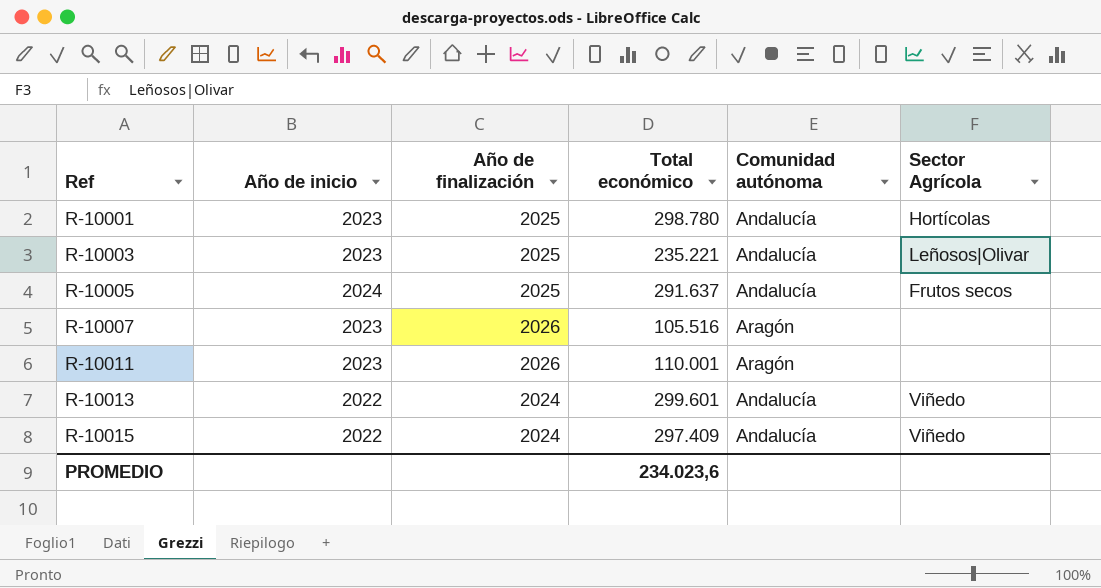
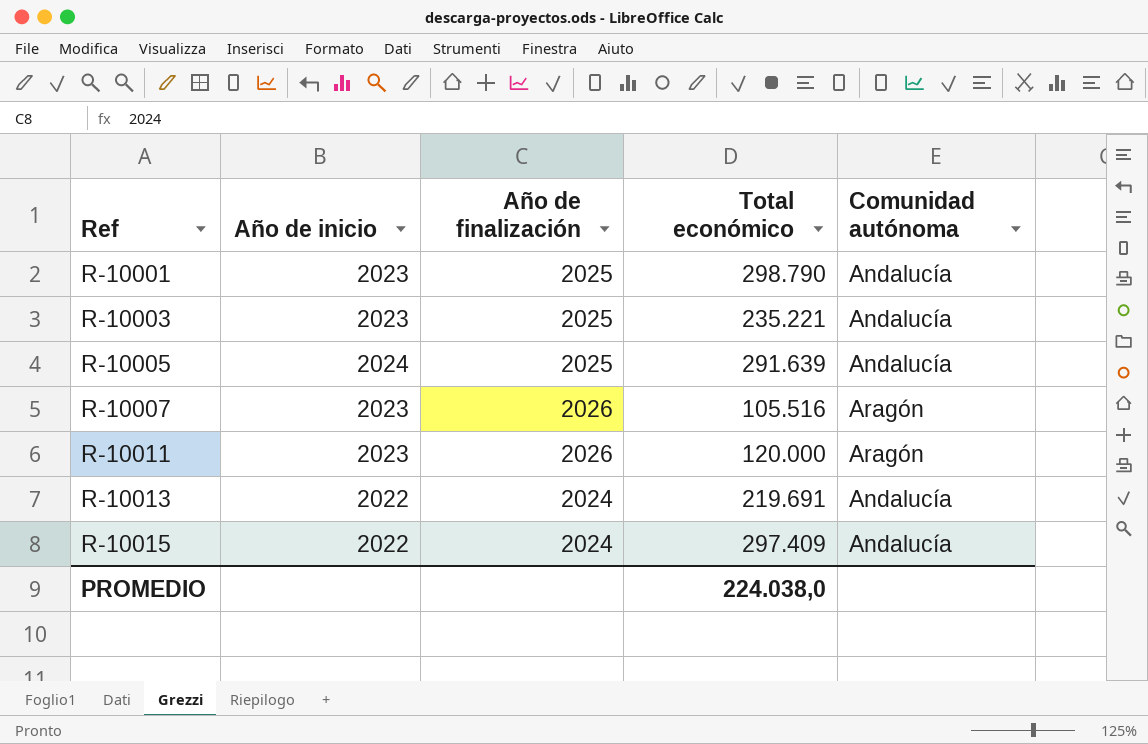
column Sector Agrícola | position: 6 -> none
R-10001 | Total económico: 298.780 -> 298.790
R-10005 | Total económico: 291.637 -> 291.639
R-10011 | Total económico: 110.001 -> 120.000
R-10013 | Total económico: 299.601 -> 219.691
PROMEDIO | Total económico: 234.023,6 -> 224.038,0

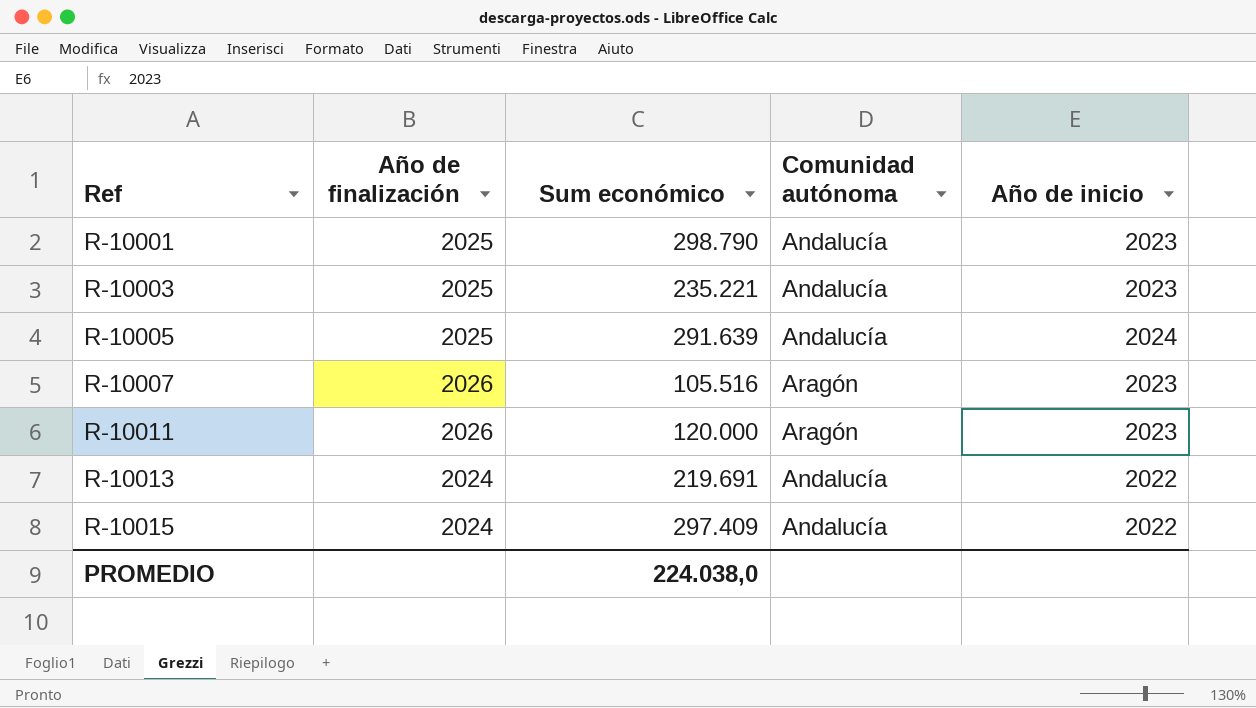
column name: Total económico -> Sum económico
column Año de inicio | position: 2 -> 5

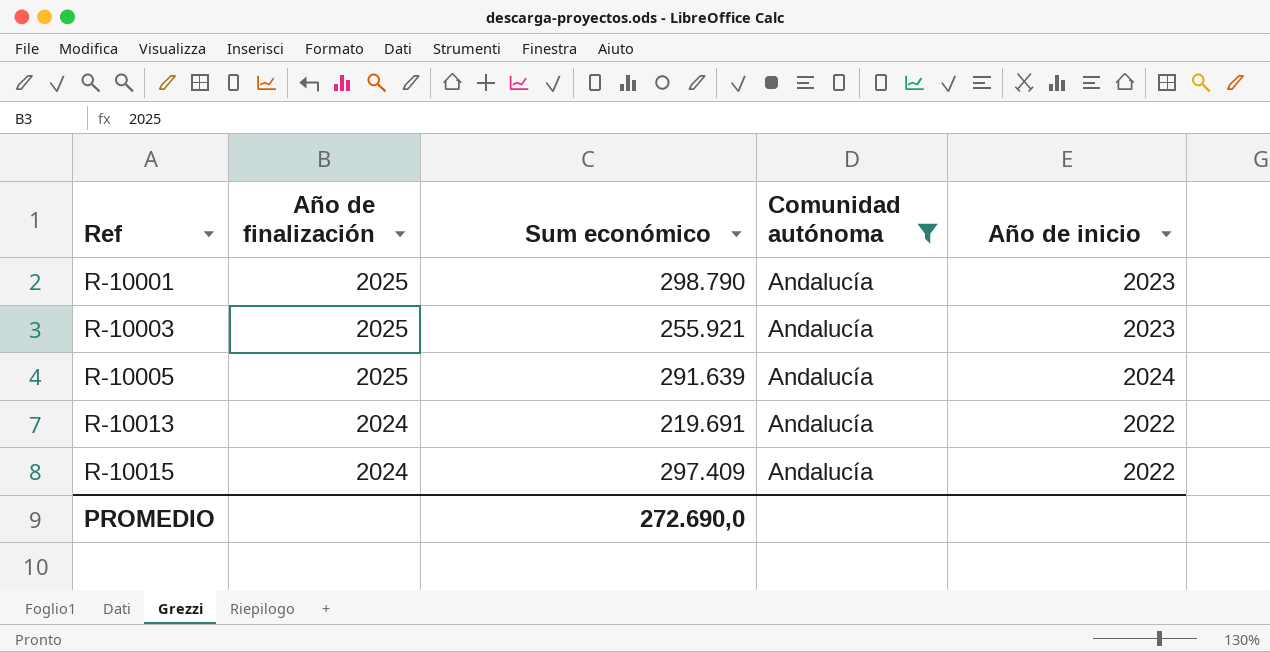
filter: none -> Comunidad autónoma = Andalucía
R-10003 | Sum económico: 235.221 -> 255.921
PROMEDIO | Sum económico: 224.038,0 -> 272.690,0

